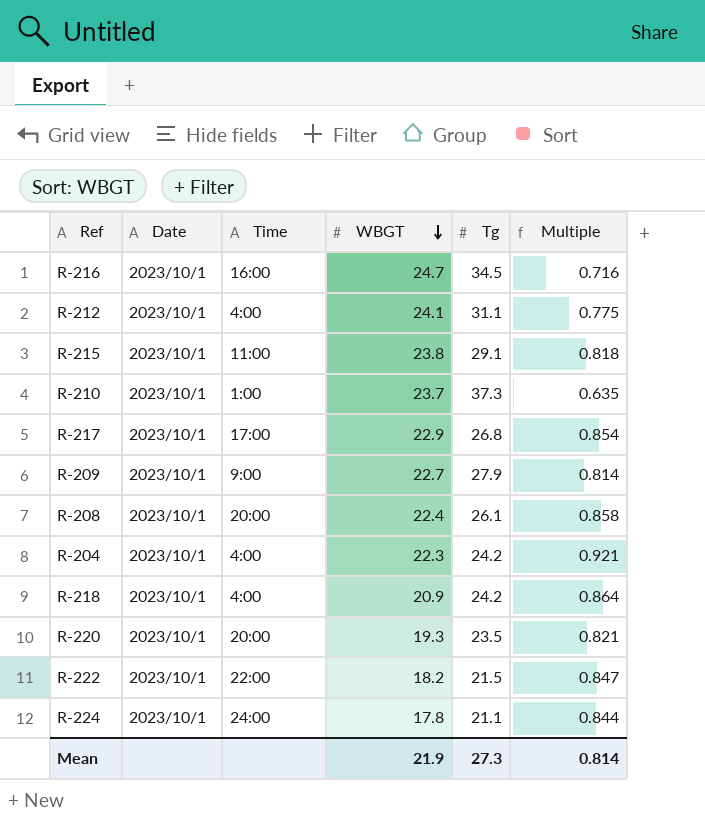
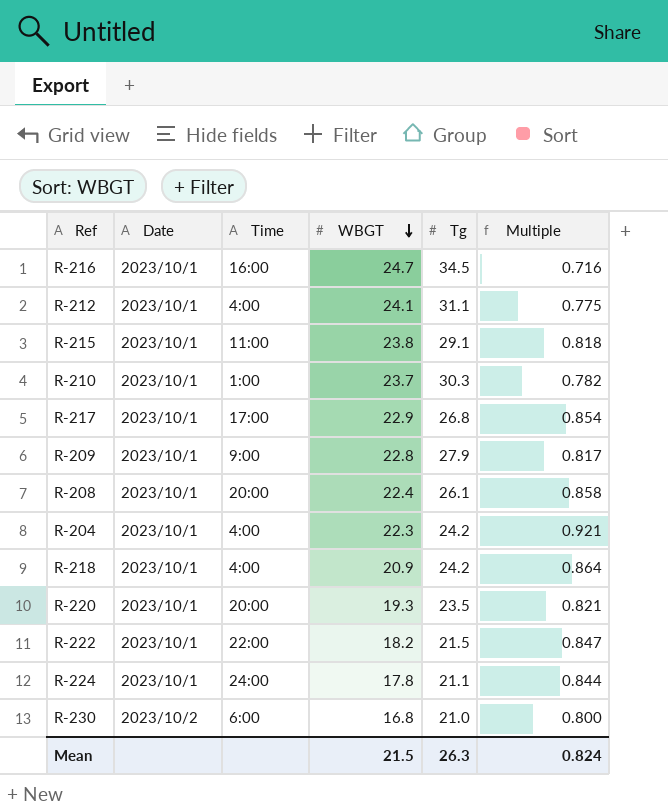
R-210 | Tg: 37.3 -> 30.3
R-210 | Multiple: 0.635 -> 0.782
R-209 | WBGT: 22.7 -> 22.8
R-209 | Multiple: 0.814 -> 0.817
row R-230: none -> 2023/10/2 | 6:00 | 16.8 | 21.0 | 0.800
Mean | WBGT: 21.9 -> 21.5
Mean | Tg: 27.3 -> 26.3
Mean | Multiple: 0.814 -> 0.824

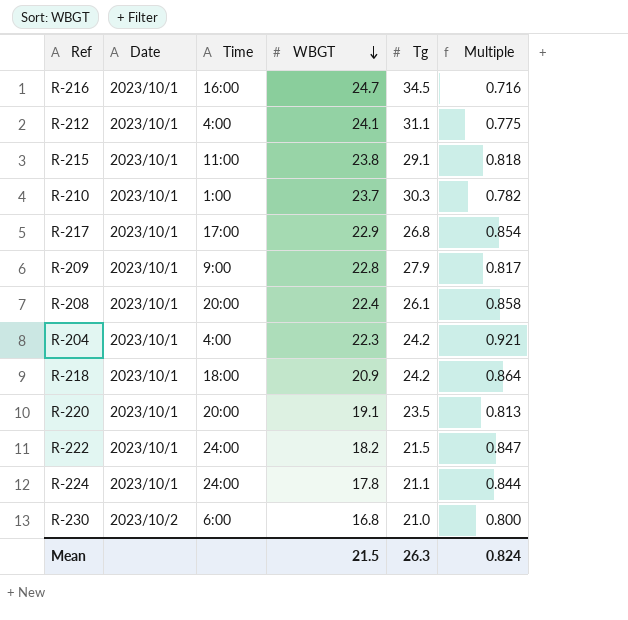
R-218 | Time: 4:00 -> 18:00
R-220 | WBGT: 19.3 -> 19.1
R-220 | Multiple: 0.821 -> 0.813
R-222 | Time: 22:00 -> 24:00

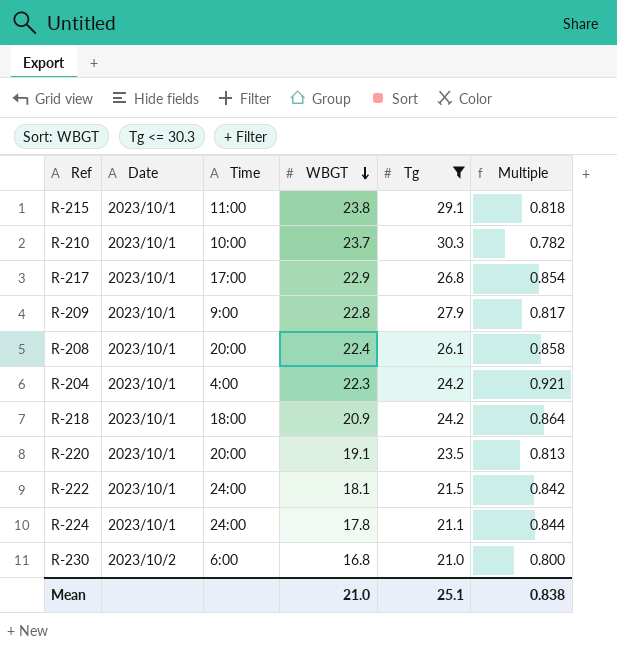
filter: none -> Tg <= 30.3
R-210 | Time: 1:00 -> 10:00
R-222 | WBGT: 18.2 -> 18.1
R-222 | Multiple: 0.847 -> 0.842
Mean | WBGT: 21.5 -> 21.0
Mean | Tg: 26.3 -> 25.1
Mean | Multiple: 0.824 -> 0.838

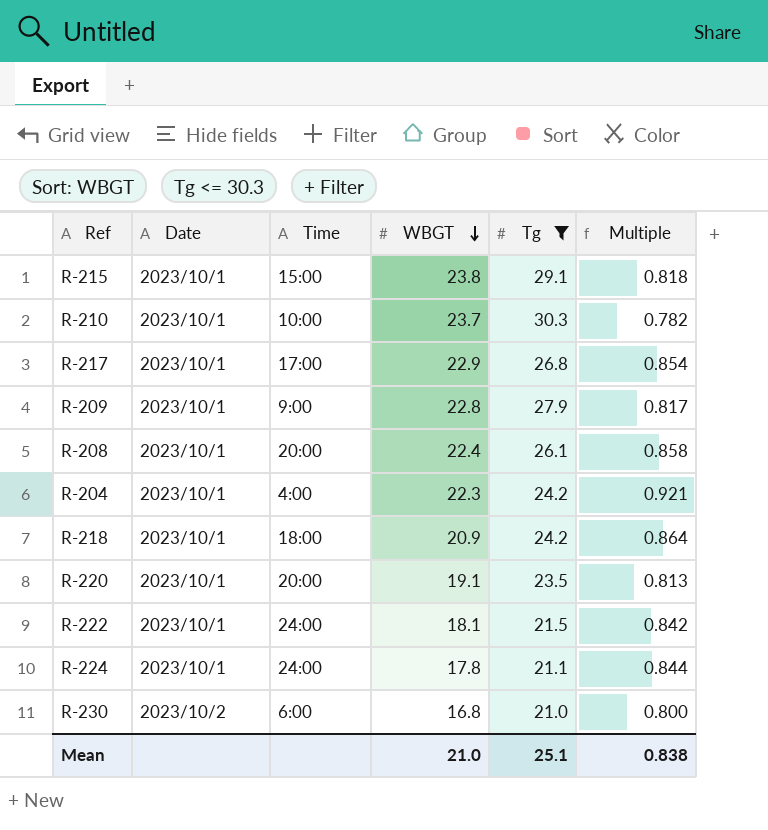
R-215 | Time: 11:00 -> 15:00

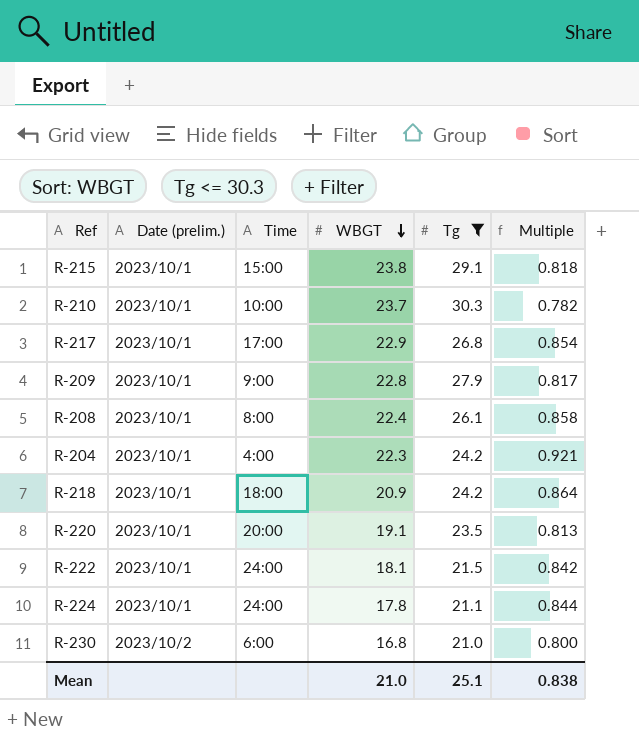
column name: Date -> Date (prelim.)
R-208 | Time: 20:00 -> 8:00

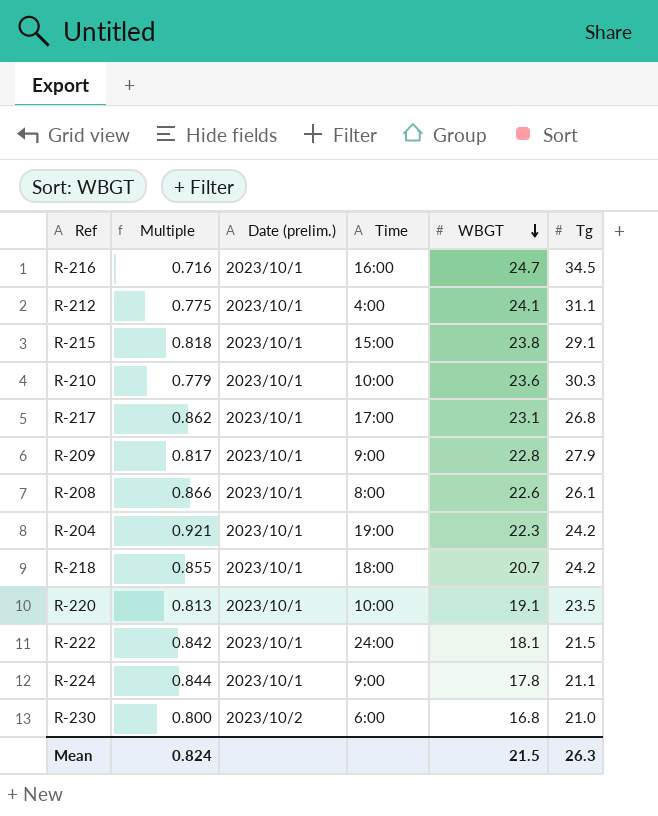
filter: Tg <= 30.3 -> none
column Multiple | position: 6 -> 2
R-210 | Multiple: 0.782 -> 0.779
R-210 | WBGT: 23.7 -> 23.6
R-217 | Multiple: 0.854 -> 0.862
R-217 | WBGT: 22.9 -> 23.1
R-208 | Multiple: 0.858 -> 0.866
R-208 | WBGT: 22.4 -> 22.6
R-204 | Time: 4:00 -> 19:00
R-218 | Multiple: 0.864 -> 0.855
R-218 | WBGT: 20.9 -> 20.7
R-220 | Time: 20:00 -> 10:00
R-224 | Time: 24:00 -> 9:00
Mean | Multiple: 0.838 -> 0.824
Mean | WBGT: 21.0 -> 21.5
Mean | Tg: 25.1 -> 26.3

